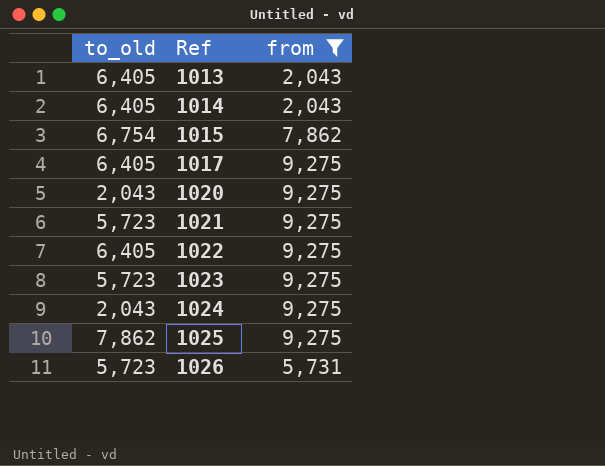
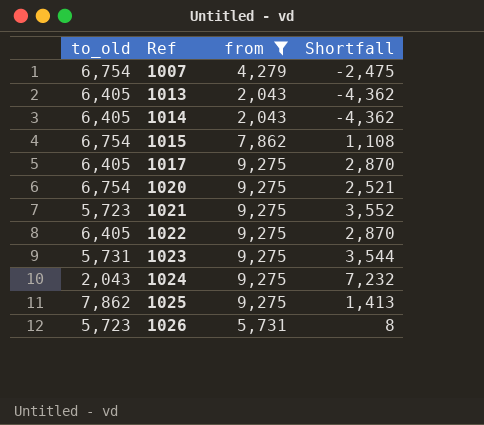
column Shortfall | formula: none -> [from] - [to_old]
row 1007: none -> 6,754 | 4,279 | -2,475
1020 | to_old: 2,043 -> 6,754
1023 | to_old: 5,723 -> 5,731

